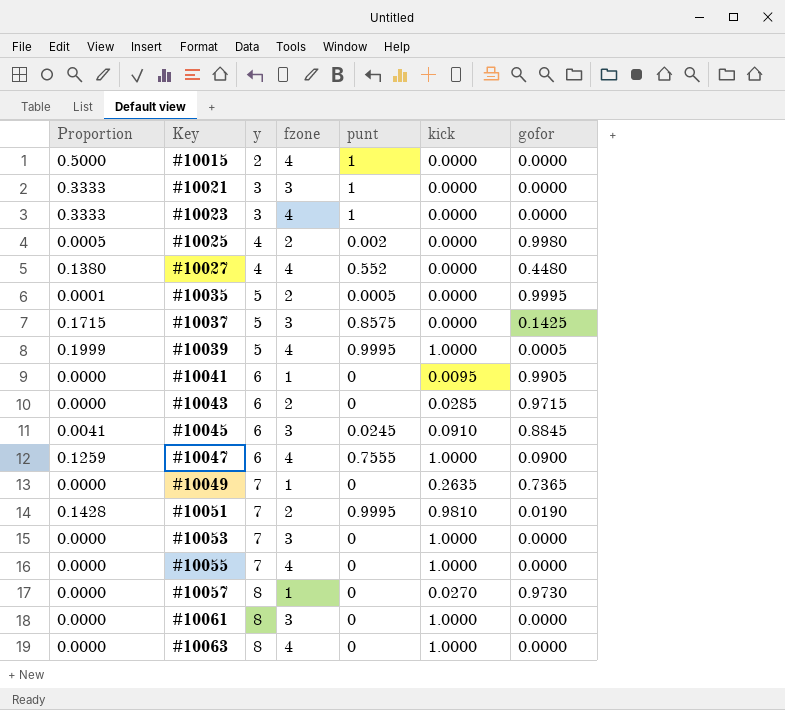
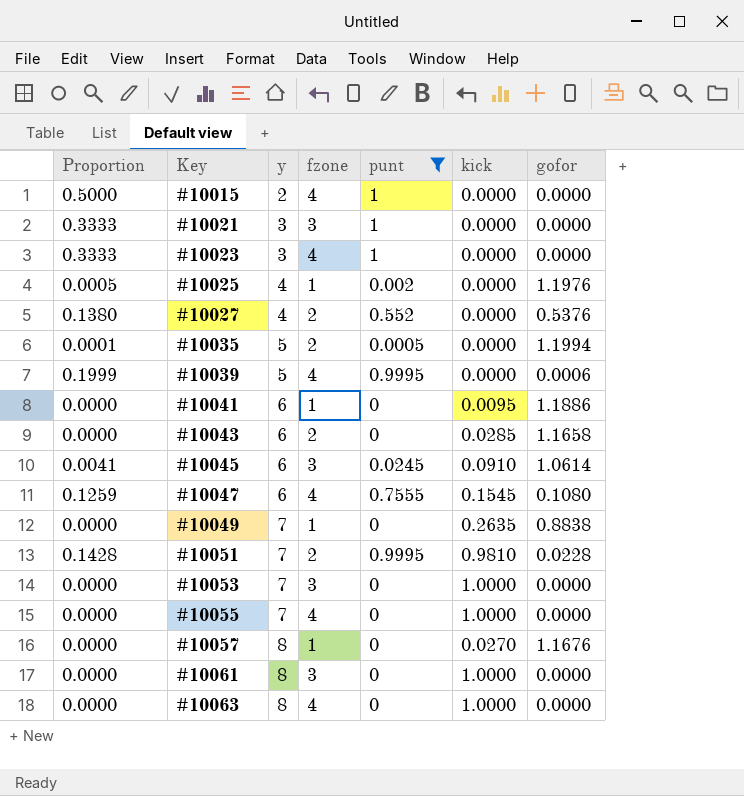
filter: none -> punt != 0.8575
#10025 | fzone: 2 -> 1
#10025 | gofor: 0.9980 -> 1.1976
#10027 | fzone: 4 -> 2
#10027 | gofor: 0.4480 -> 0.5376
#10035 | gofor: 0.9995 -> 1.1994
#10039 | kick: 1.0000 -> 0.0000
#10039 | gofor: 0.0005 -> 0.0006
#10041 | gofor: 0.9905 -> 1.1886
#10043 | gofor: 0.9715 -> 1.1658
#10045 | gofor: 0.8845 -> 1.0614
#10047 | kick: 1.0000 -> 0.1545
#10047 | gofor: 0.0900 -> 0.1080
#10049 | gofor: 0.7365 -> 0.8838
#10051 | gofor: 0.0190 -> 0.0228
#10057 | gofor: 0.9730 -> 1.1676

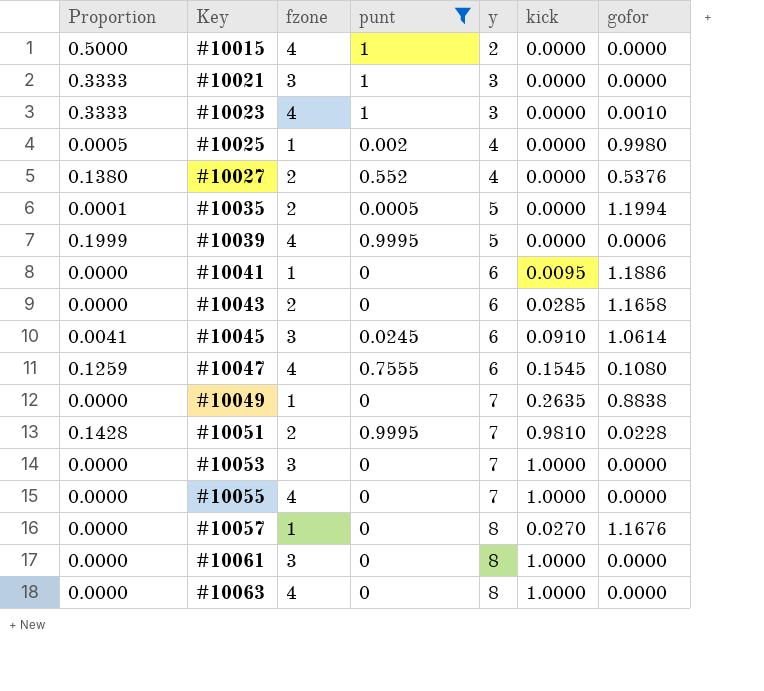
column y | position: 3 -> 5
#10023 | gofor: 0.0000 -> 0.0010
#10025 | gofor: 1.1976 -> 0.9980

